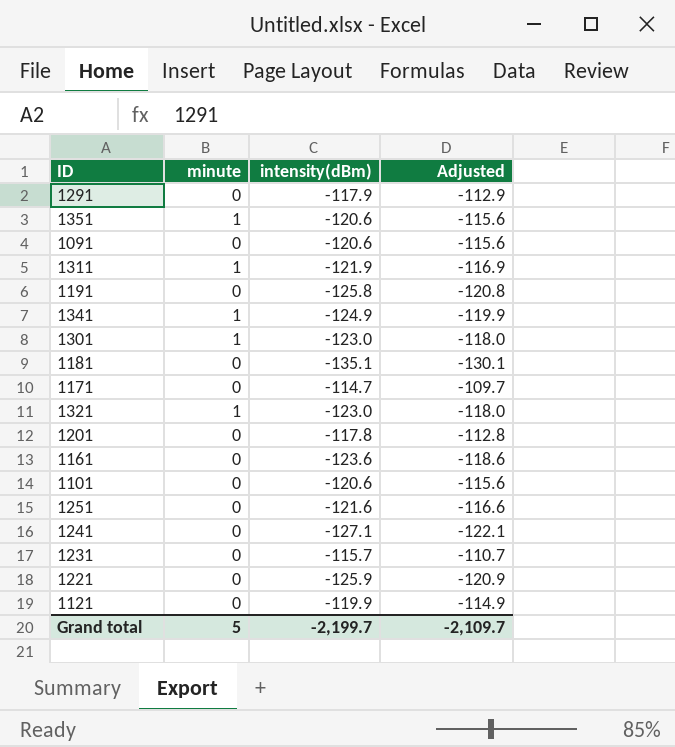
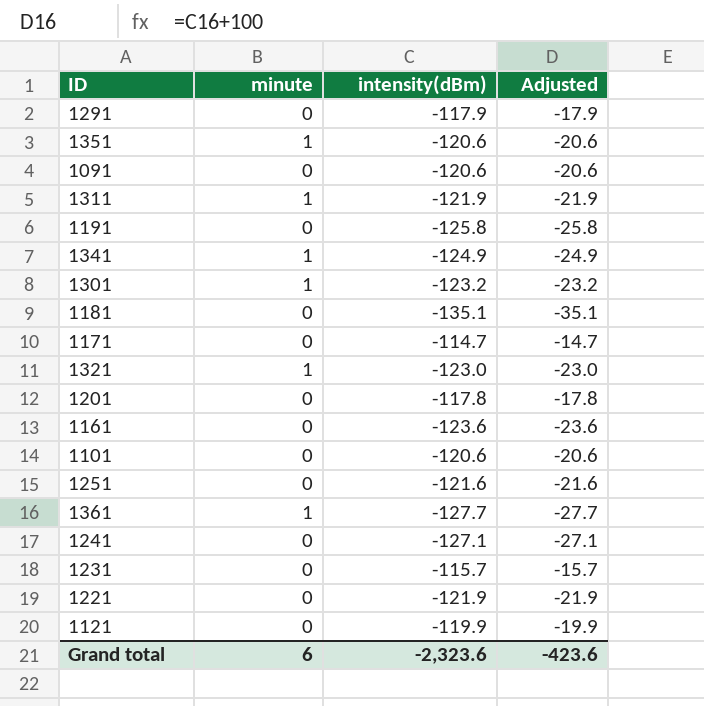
column Adjusted | formula: [intensity(dBm)] + 5 -> [intensity(dBm)] + 100
1301 | intensity(dBm): -123.0 -> -123.2
row 1361: none -> 1 | -127.7 | -27.7
1221 | intensity(dBm): -125.9 -> -121.9
Grand total | minute: 5 -> 6
Grand total | intensity(dBm): -2,199.7 -> -2,323.6
Grand total | Adjusted: -2,109.7 -> -423.6

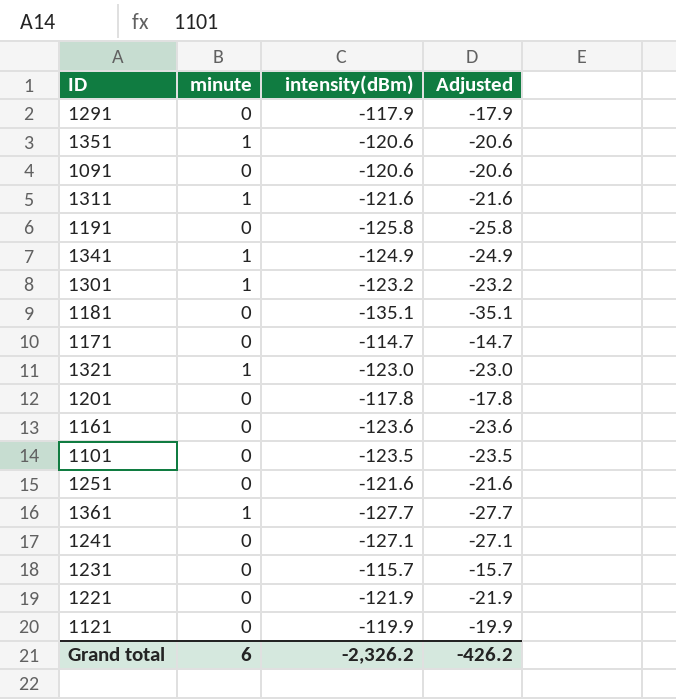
1311 | intensity(dBm): -121.9 -> -121.6
1311 | Adjusted: -21.9 -> -21.6
1101 | intensity(dBm): -120.6 -> -123.5
1101 | Adjusted: -20.6 -> -23.5
Grand total | intensity(dBm): -2,323.6 -> -2,326.2
Grand total | Adjusted: -423.6 -> -426.2

